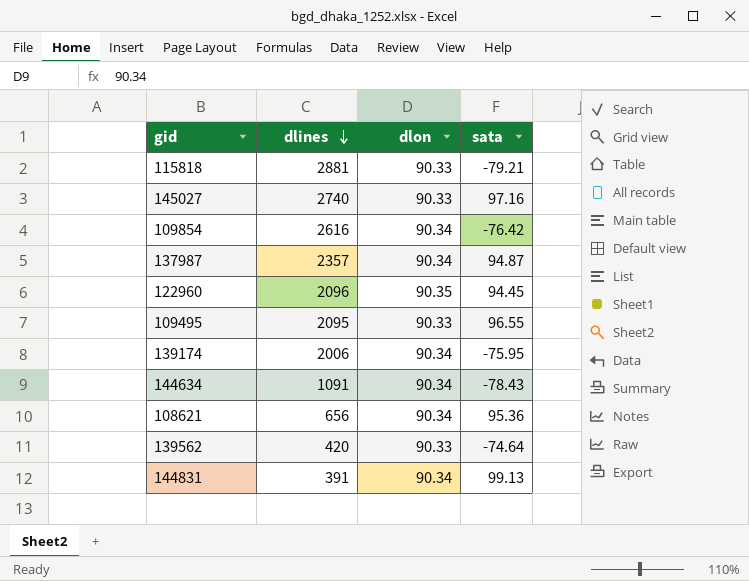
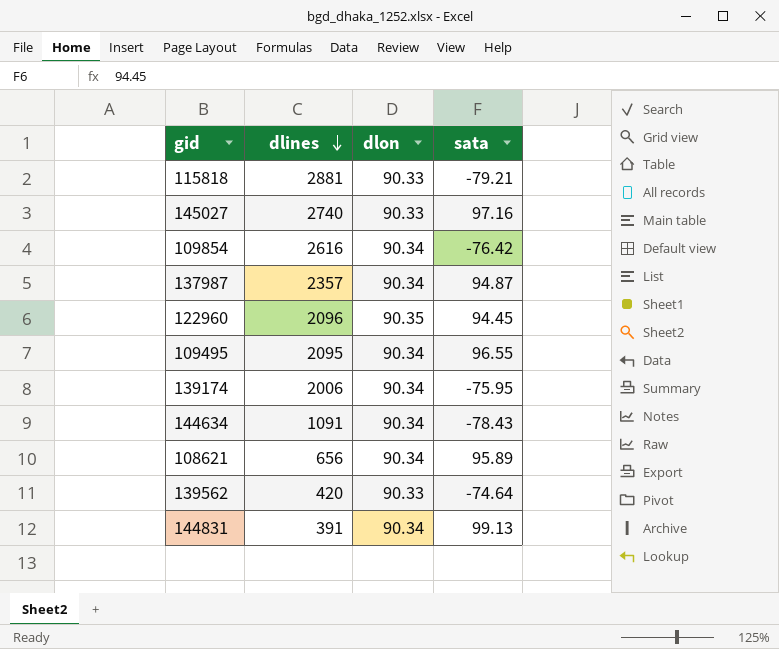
109495 | dlon: 90.33 -> 90.34
108621 | sata: 95.36 -> 95.89

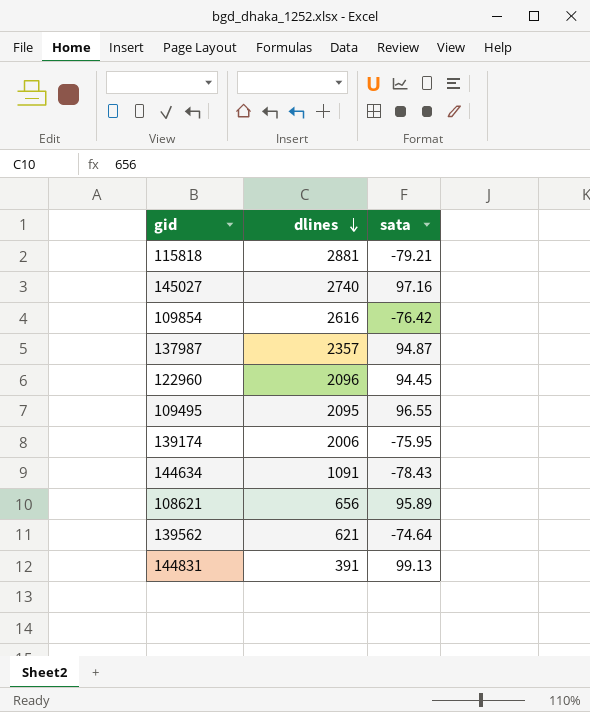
column dlon | position: 3 -> none
139562 | dlines: 420 -> 621

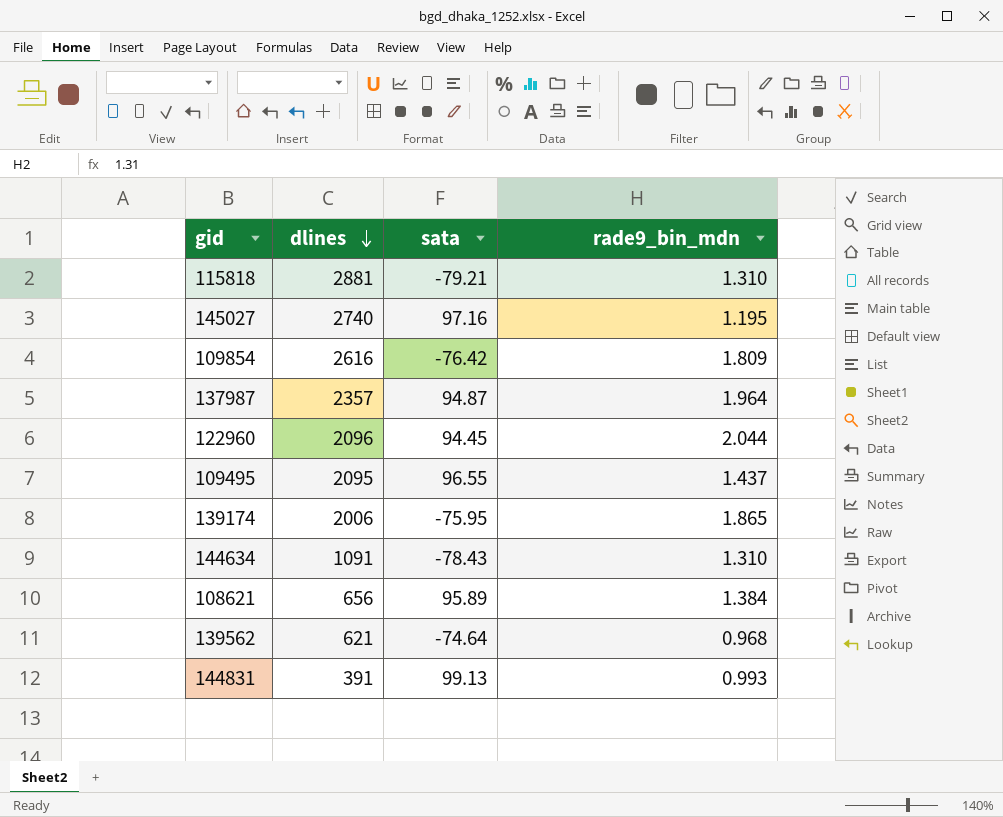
column rade9_bin_mdn | position: none -> 4

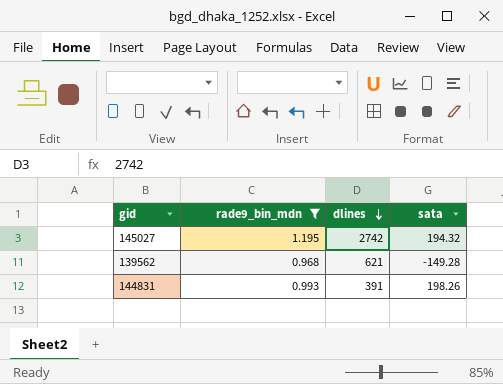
filter: none -> rade9_bin_mdn <= 1.195
column rade9_bin_mdn | position: 4 -> 2
145027 | dlines: 2740 -> 2742
145027 | sata: 97.16 -> 194.32
139562 | sata: -74.64 -> -149.28
144831 | sata: 99.13 -> 198.26

